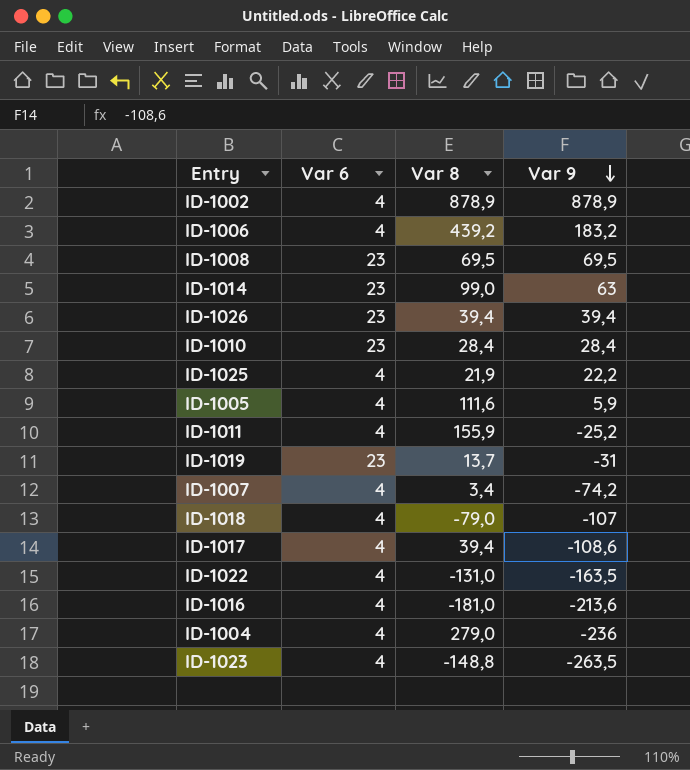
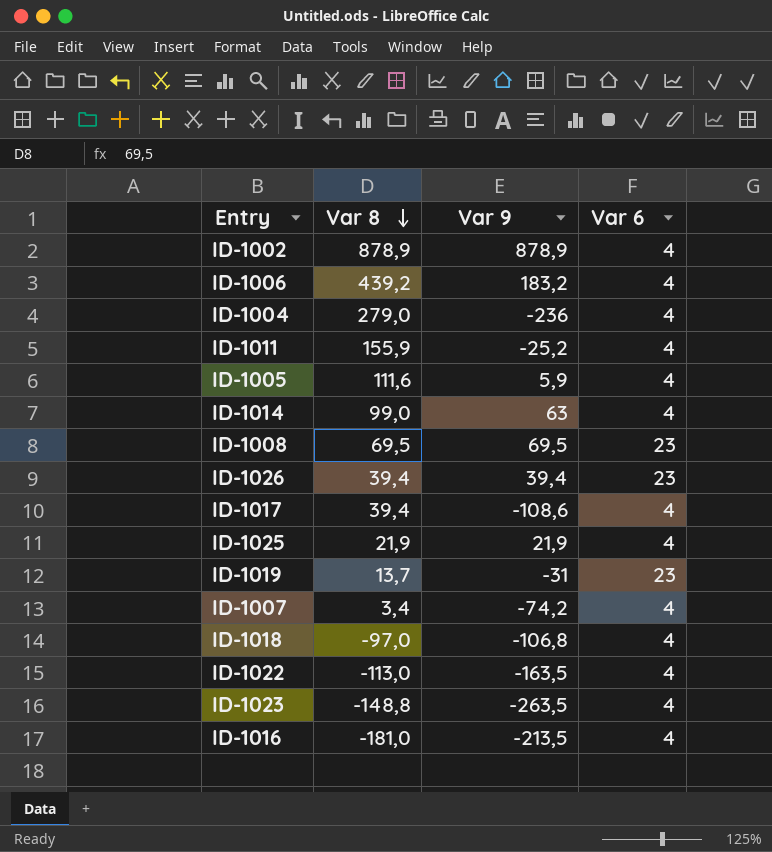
row order: Var 9 descending -> Var 8 descending
column Var 6 | position: 2 -> 4
row ID-1010: 23 | 28,4 | 28,4 -> none
ID-1014 | Var 6: 23 -> 4
ID-1025 | Var 9: 22,2 -> 21,9
ID-1018 | Var 8: -79,0 -> -97,0
ID-1018 | Var 9: -107 -> -106,8
ID-1022 | Var 8: -131,0 -> -113,0
ID-1016 | Var 9: -213,6 -> -213,5

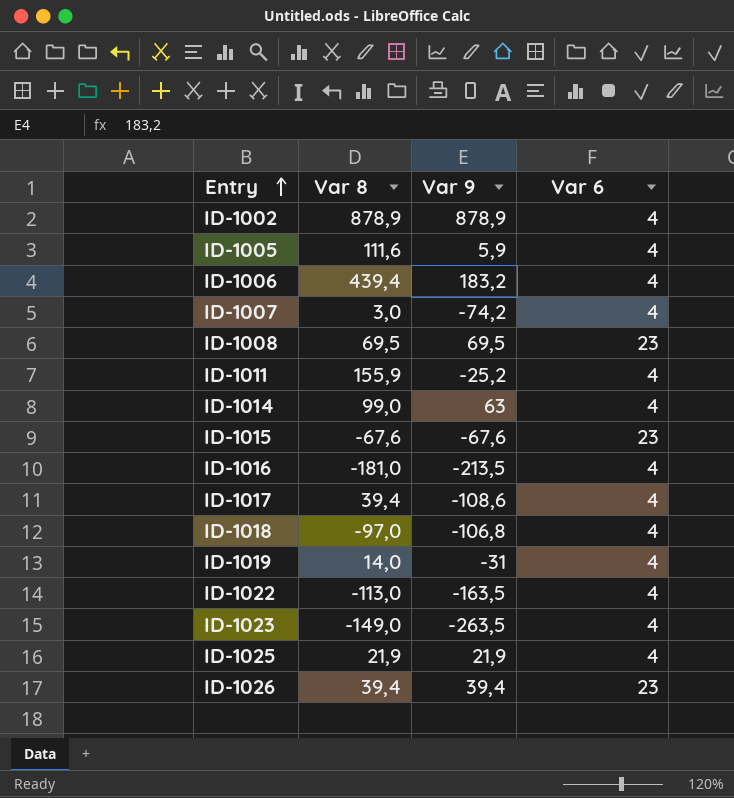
row order: Var 8 descending -> Entry ascending
row ID-1004: 279,0 | -236 | 4 -> none
ID-1006 | Var 8: 439,2 -> 439,4
ID-1007 | Var 8: 3,4 -> 3,0
row ID-1015: none -> -67,6 | -67,6 | 23
ID-1019 | Var 8: 13,7 -> 14,0
ID-1019 | Var 6: 23 -> 4
ID-1023 | Var 8: -148,8 -> -149,0

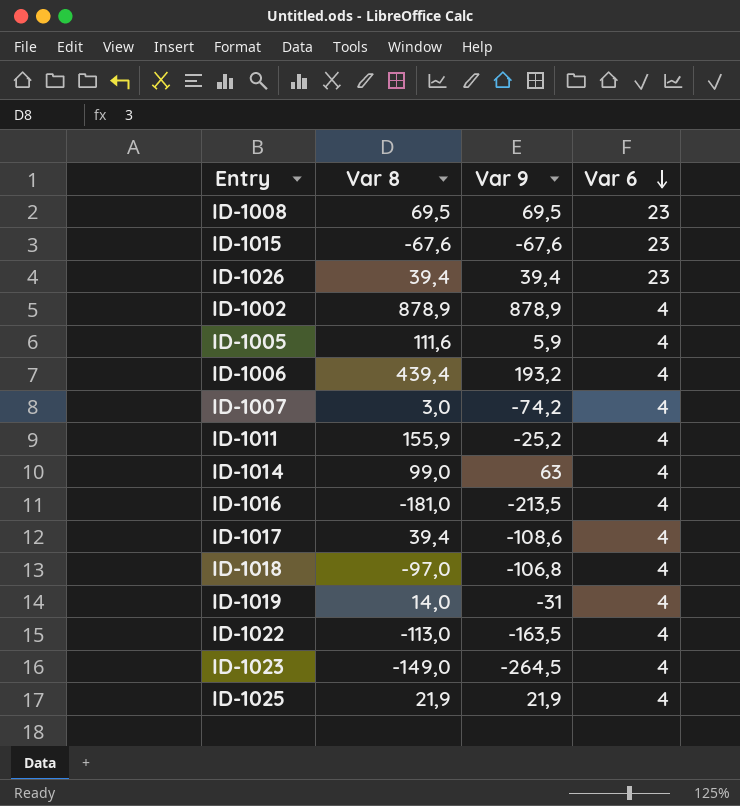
row order: Entry ascending -> Var 6 descending
ID-1006 | Var 9: 183,2 -> 193,2
ID-1023 | Var 9: -263,5 -> -264,5

